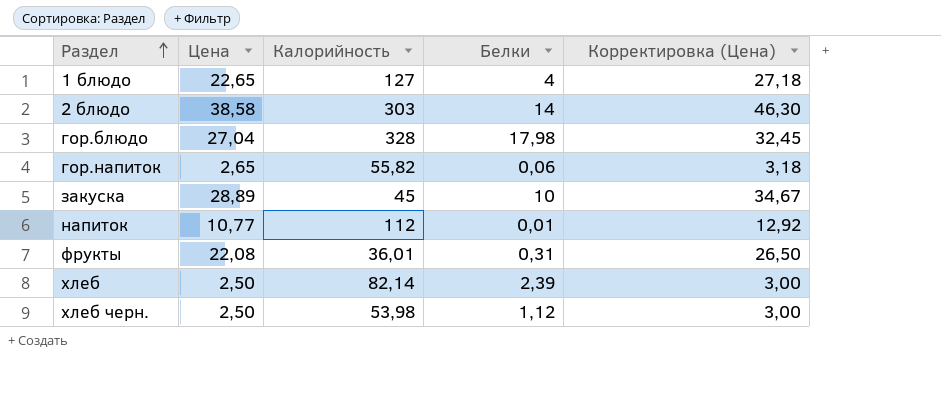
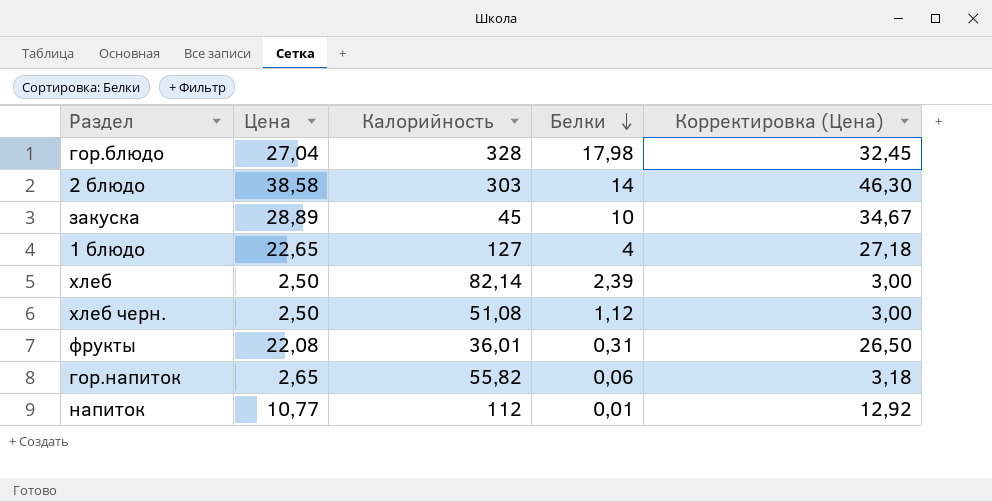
row order: Раздел ascending -> Белки descending
хлеб черн. | Калорийность: 53,98 -> 51,08

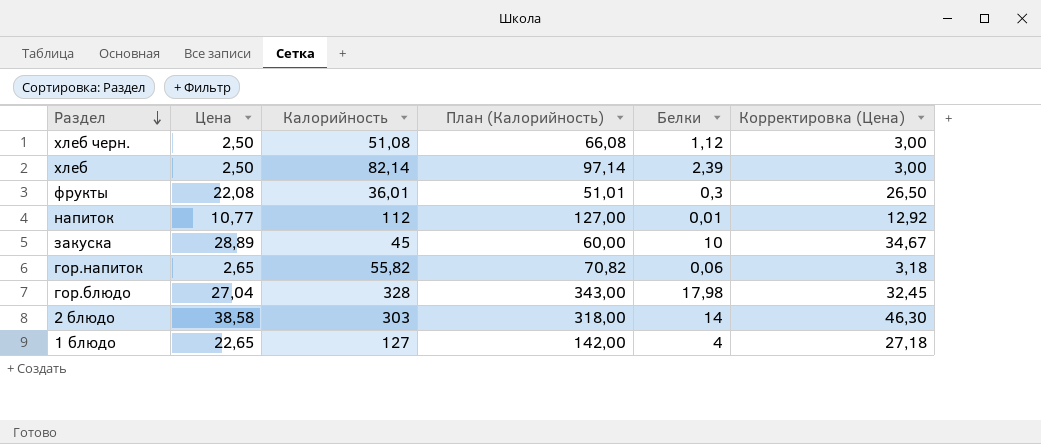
row order: Белки descending -> Раздел descending
column План (Калорийность) | formula: none -> [Калорийность] + 15
фрукты | Белки: 0,31 -> 0,3

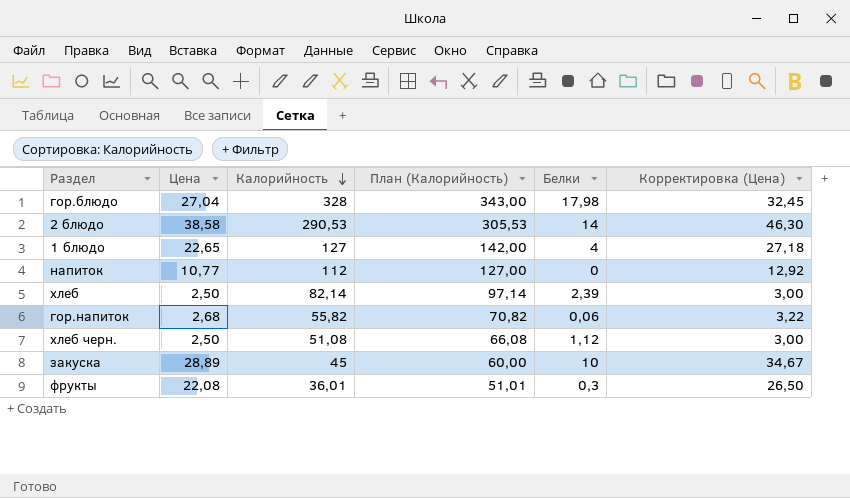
row order: Раздел descending -> Калорийность descending
2 блюдо | Калорийность: 303 -> 290,53
2 блюдо | План (Калорийность): 318,00 -> 305,53
напиток | Белки: 0,01 -> 0
гор.напиток | Цена: 2,65 -> 2,68
гор.напиток | Корректировка (Цена): 3,18 -> 3,22

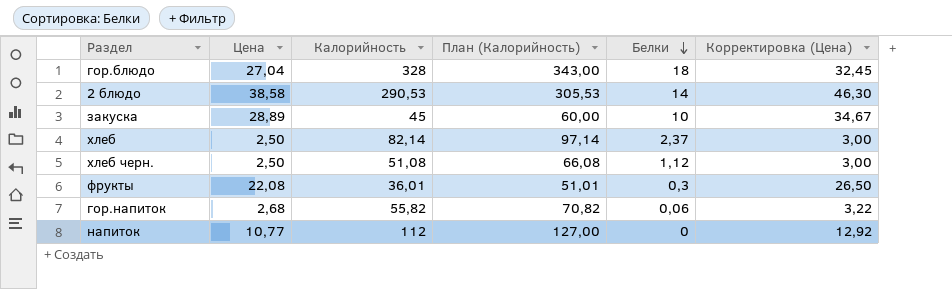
row order: Калорийность descending -> Белки descending
row 1 блюдо: 22,65 | 127 | 142,00 | 4 | 27,18 -> none
гор.блюдо | Белки: 17,98 -> 18
хлеб | Белки: 2,39 -> 2,37

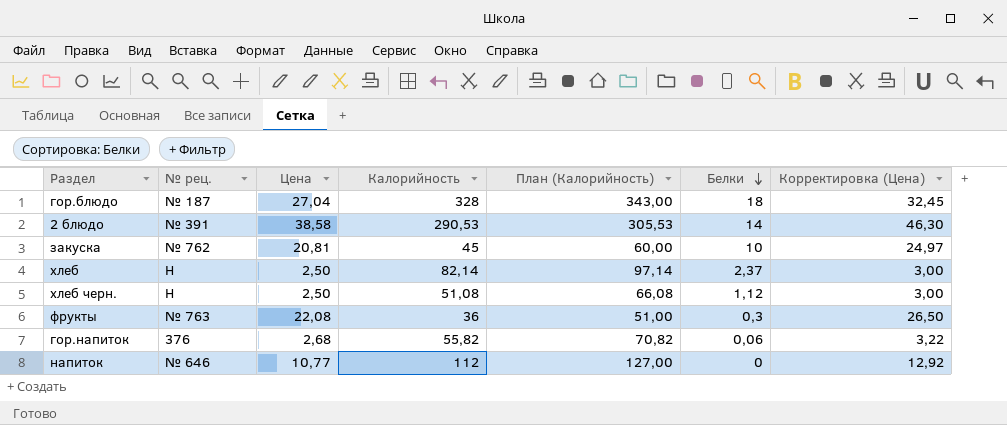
column № рец. | position: none -> 2
закуска | Цена: 28,89 -> 20,81
закуска | Корректировка (Цена): 34,67 -> 24,97
фрукты | Калорийность: 36,01 -> 36
фрукты | План (Калорийность): 51,01 -> 51,00

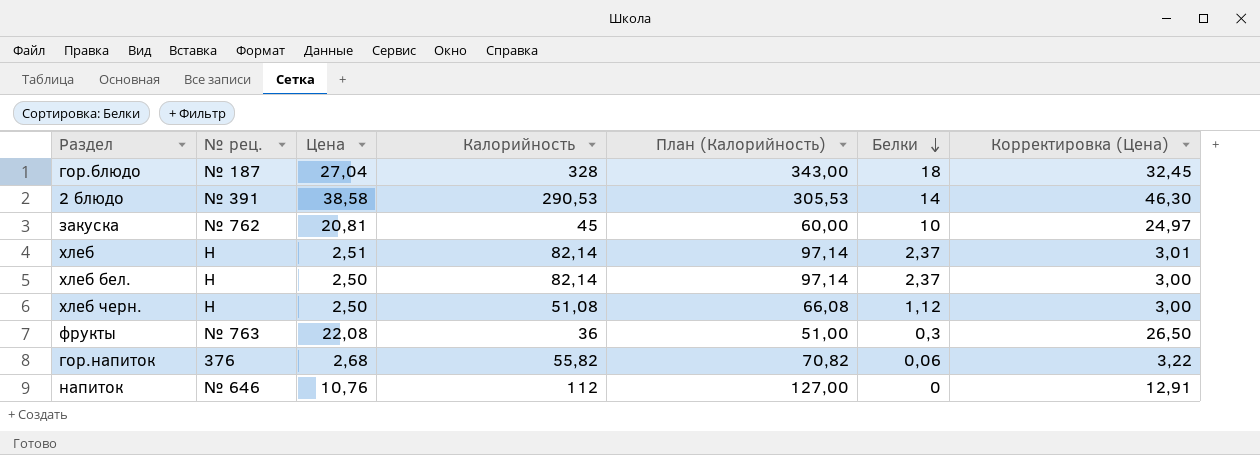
хлеб | Цена: 2,50 -> 2,51
хлеб | Корректировка (Цена): 3,00 -> 3,01
row хлеб бел.: none -> Н | 2,50 | 82,14 | 97,14 | 2,37 | 3,00
напиток | Цена: 10,77 -> 10,76
напиток | Корректировка (Цена): 12,92 -> 12,91

